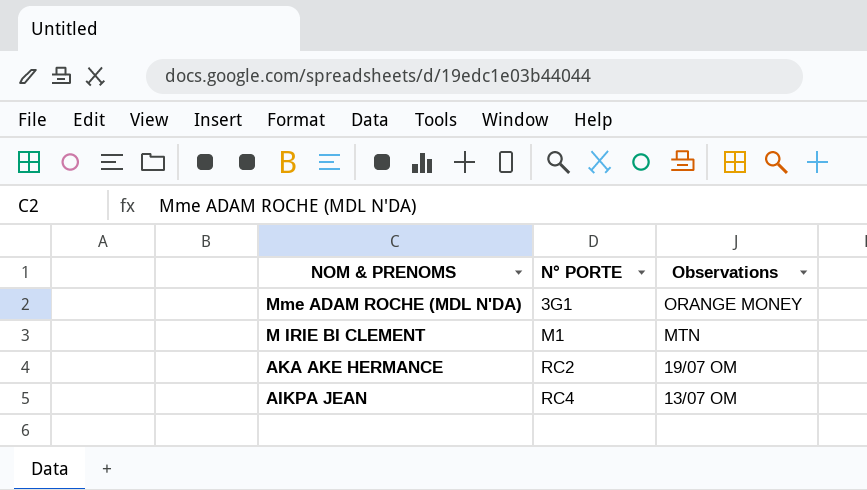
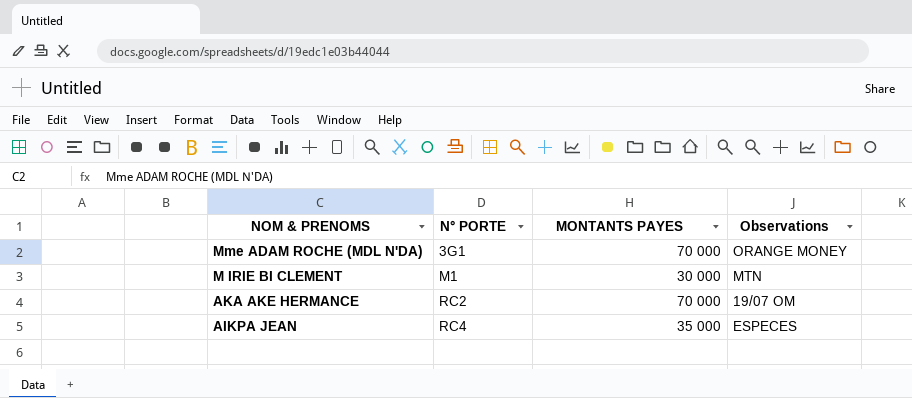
column MONTANTS PAYES | position: none -> 3
AIKPA JEAN | Observations: 13/07 OM -> ESPECES

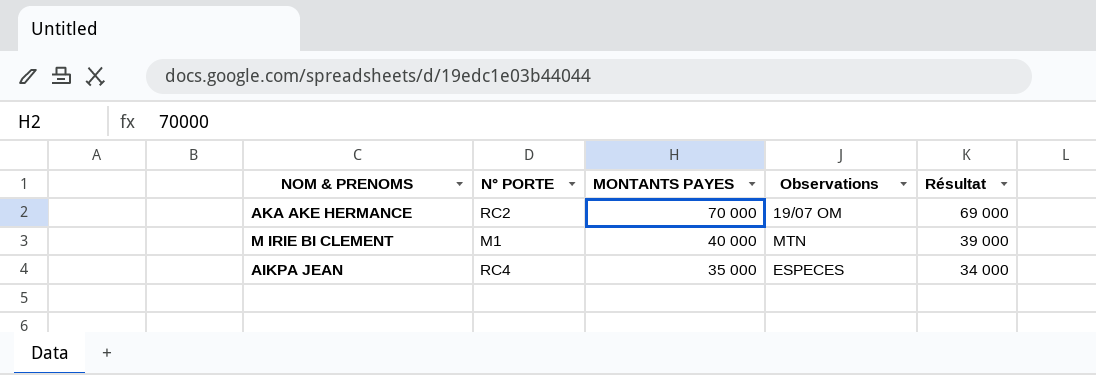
row order: NOM & PRENOMS descending -> MONTANTS PAYES descending
column Résultat | formula: none -> [MONTANTS PAYES] - 1000
row Mme ADAM ROCHE (MDL N'DA): 3G1 | 70 000 | ORANGE MONEY -> none
M IRIE BI CLEMENT | MONTANTS PAYES: 30 000 -> 40 000

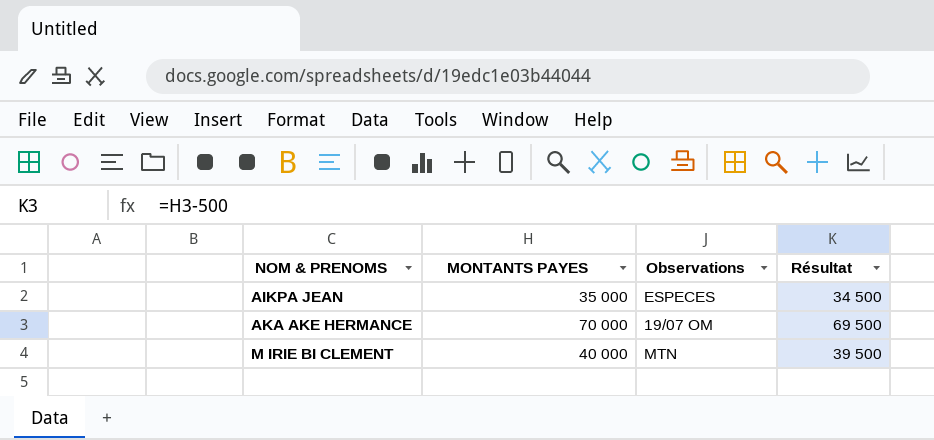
row order: MONTANTS PAYES descending -> NOM & PRENOMS ascending
column N° PORTE | position: 2 -> none
column Résultat | formula: [MONTANTS PAYES] - 1000 -> [MONTANTS PAYES] - 500

